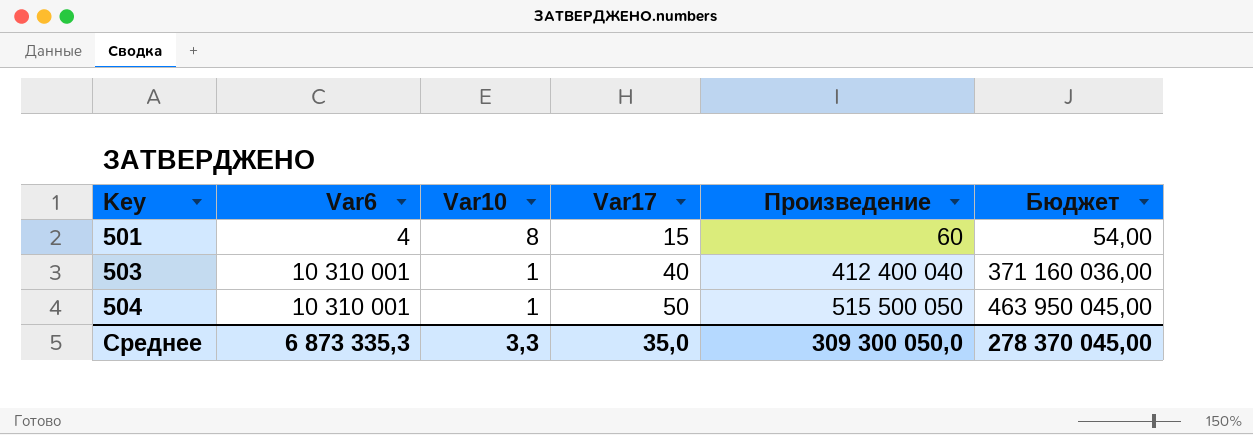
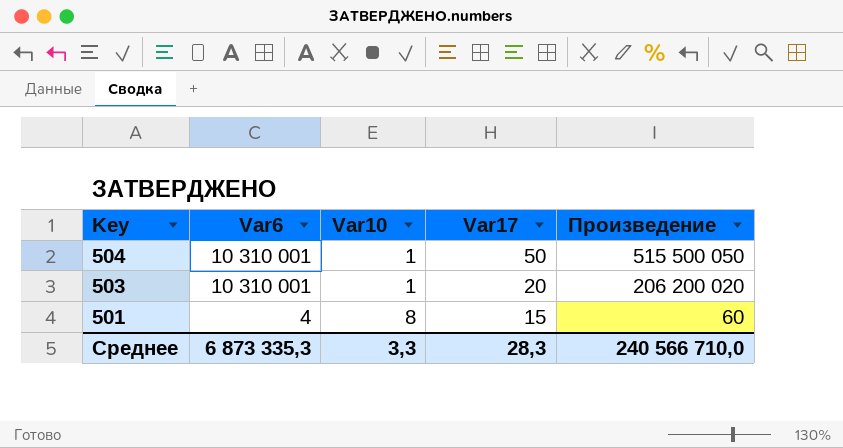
row order: Key ascending -> Key descending
column Бюджет | formula: [Произведение] * 0,9 -> none
503 | Var17: 40 -> 20
503 | Произведение: 412 400 040 -> 206 200 020
Среднее | Var17: 35,0 -> 28,3
Среднее | Произведение: 309 300 050,0 -> 240 566 710,0

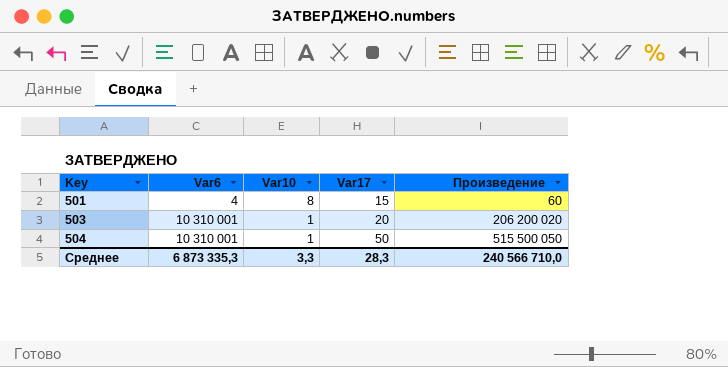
row order: Key descending -> Key ascending

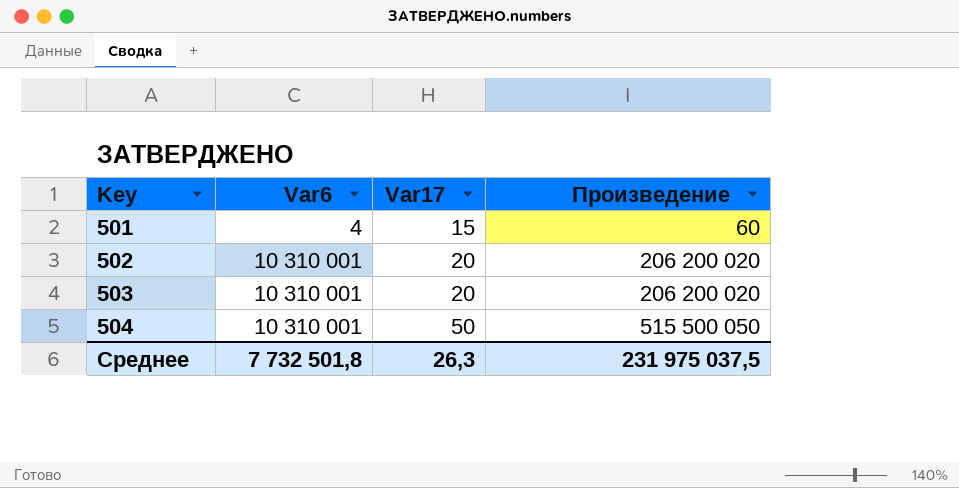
column Var10 | position: 3 -> none
row 502: none -> 10 310 001 | 20 | 206 200 020
Среднее | Var6: 6 873 335,3 -> 7 732 501,8
Среднее | Var17: 28,3 -> 26,3
Среднее | Произведение: 240 566 710,0 -> 231 975 037,5

